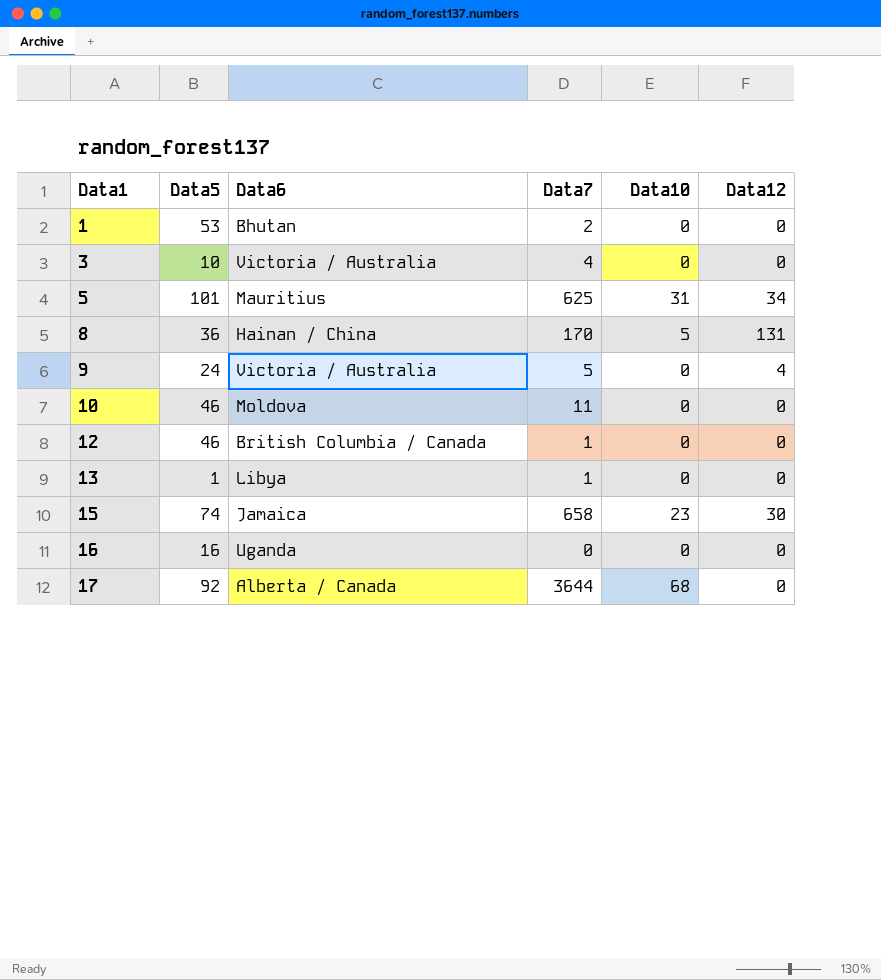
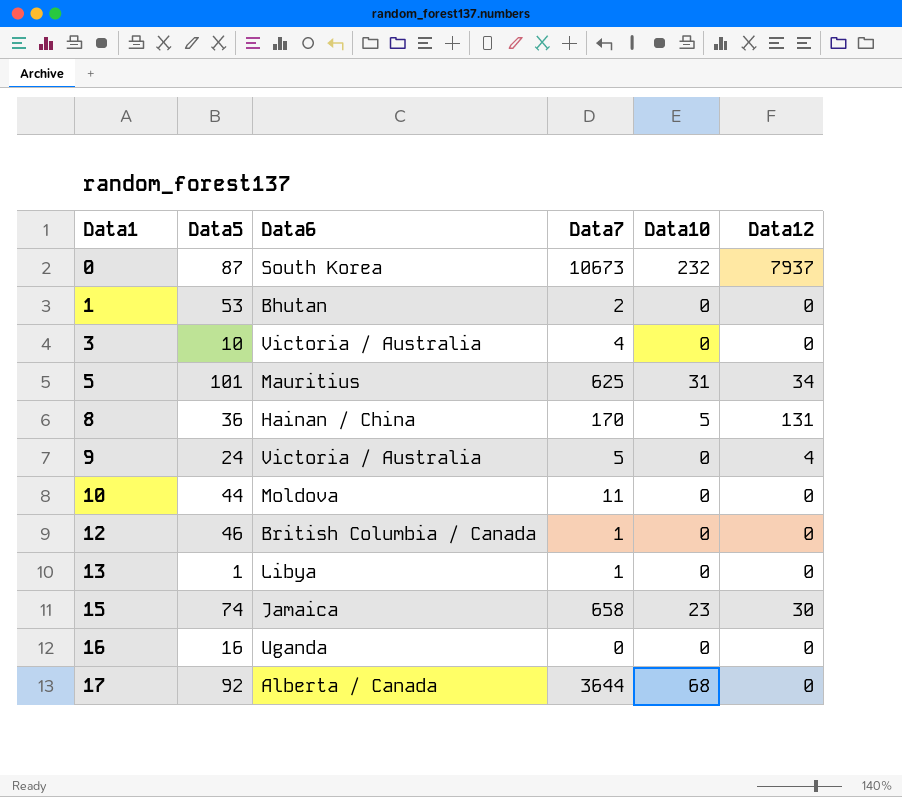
row 0: none -> 87 | South Korea | 10673 | 232 | 7937
10 | Data5: 46 -> 44

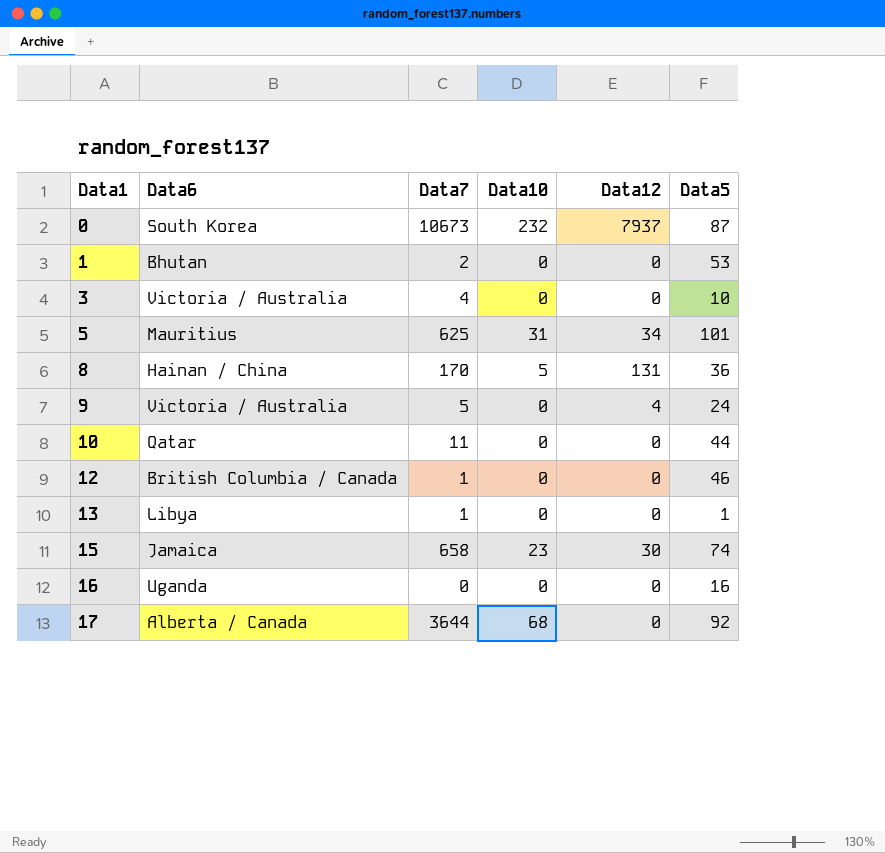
column Data5 | position: 2 -> 6
10 | Data6: Moldova -> Qatar

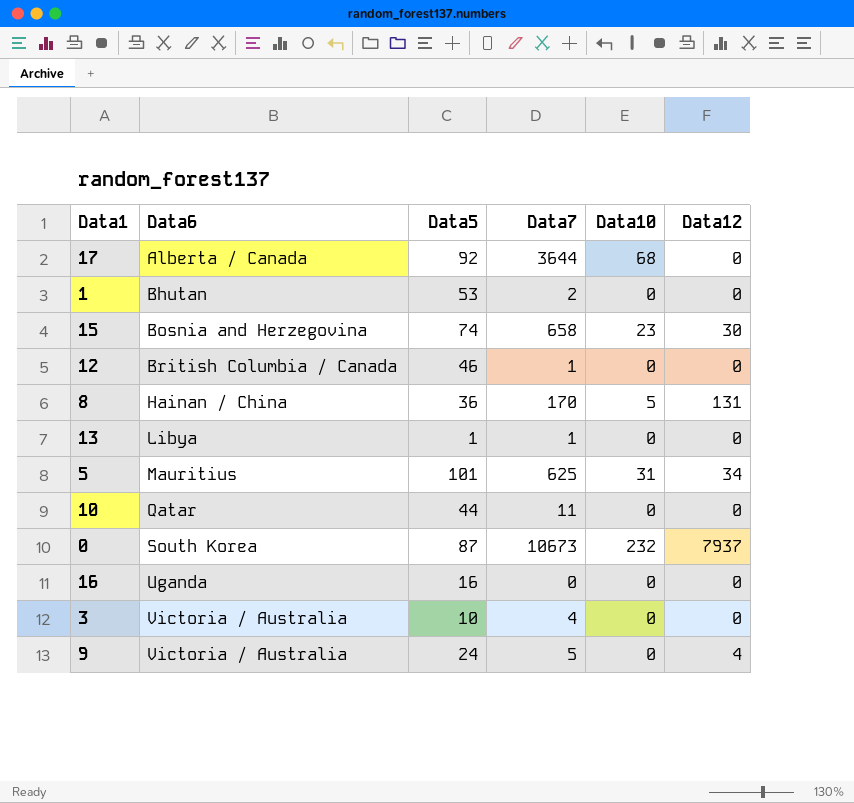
row order: Data1 ascending -> Data6 ascending
column Data5 | position: 6 -> 3
15 | Data6: Jamaica -> Bosnia and Herzegovina

